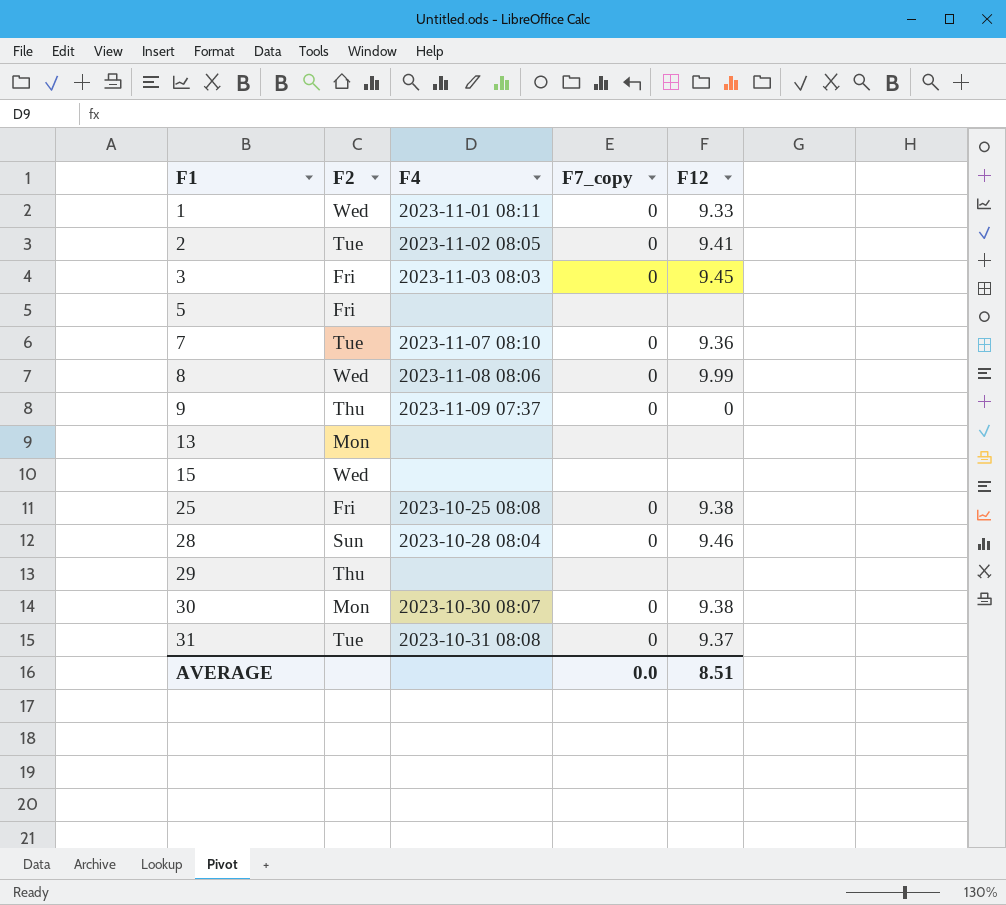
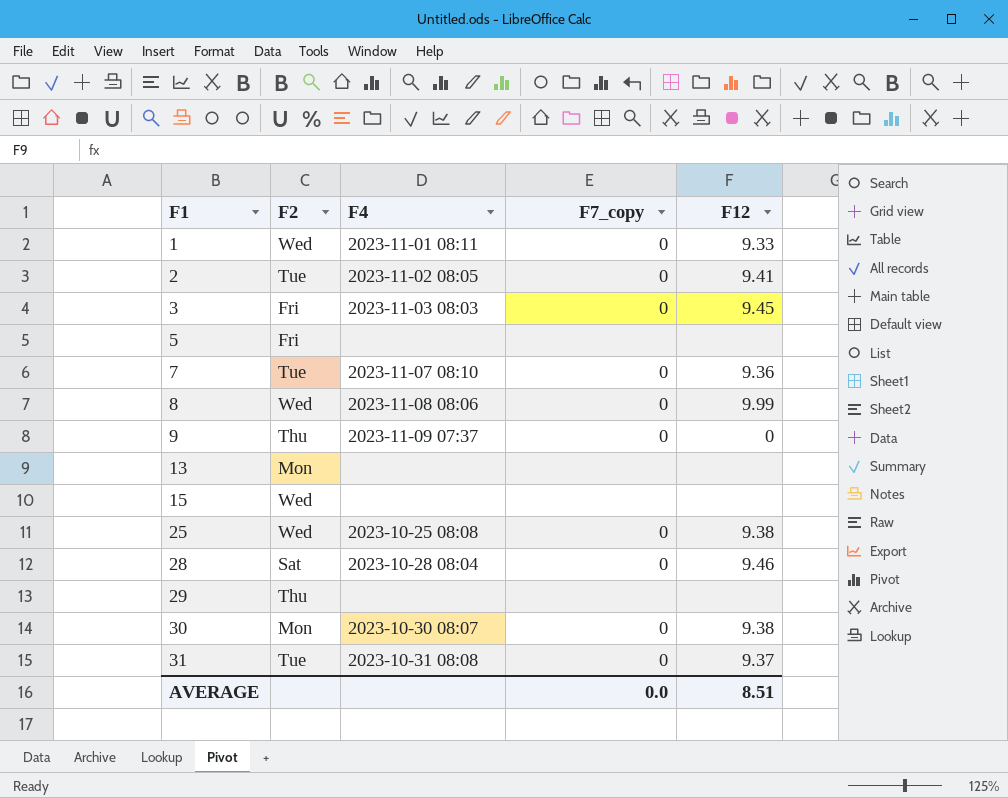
25 | F2: Fri -> Wed
28 | F2: Sun -> Sat

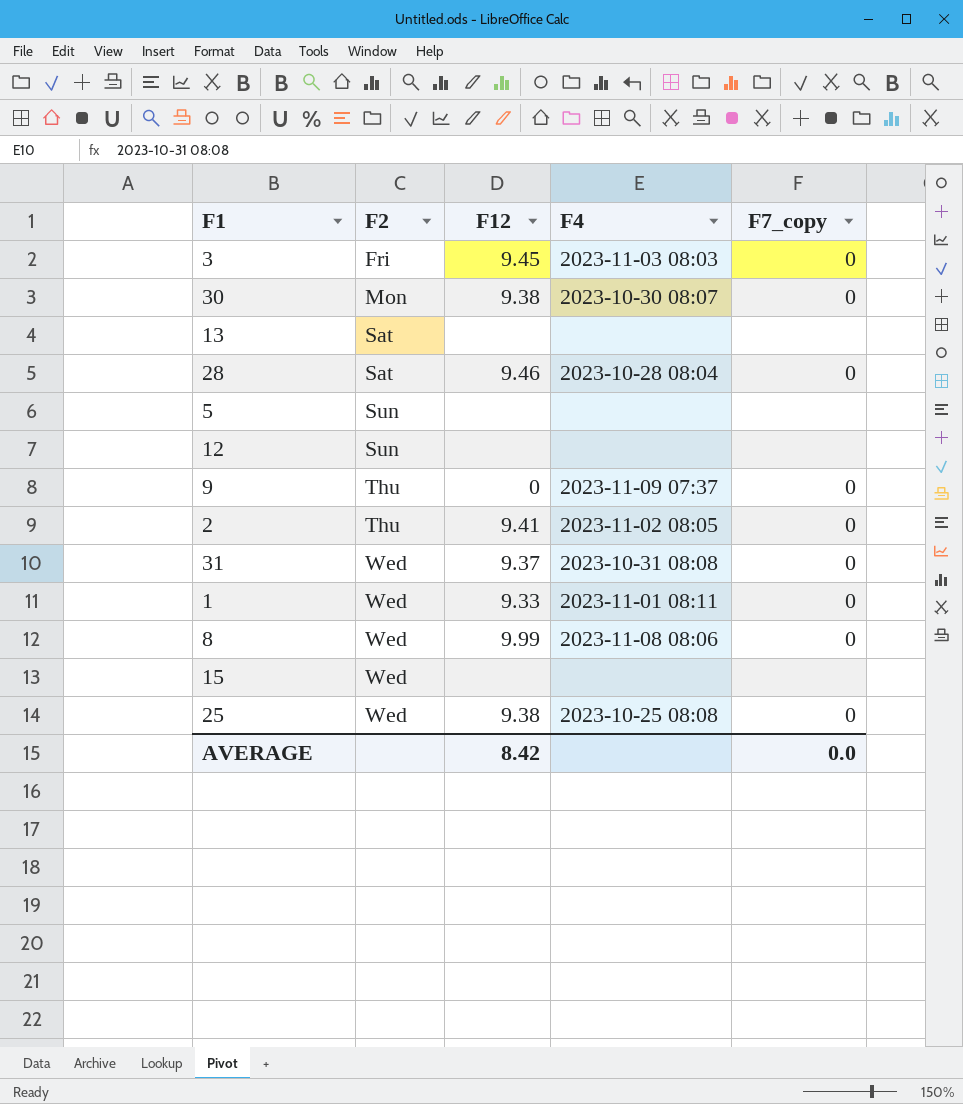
row order: F1 ascending -> F2 ascending
column F12 | position: 5 -> 3
row 7: Tue | 2023-11-07 08:10 | 0 | 9.36 -> none
row 29: Thu | none | none | none -> none
13 | F2: Mon -> Sat
5 | F2: Fri -> Sun
row 12: none -> Sun | none | none | none
2 | F2: Tue -> Thu
31 | F2: Tue -> Wed
AVERAGE | F12: 8.51 -> 8.42

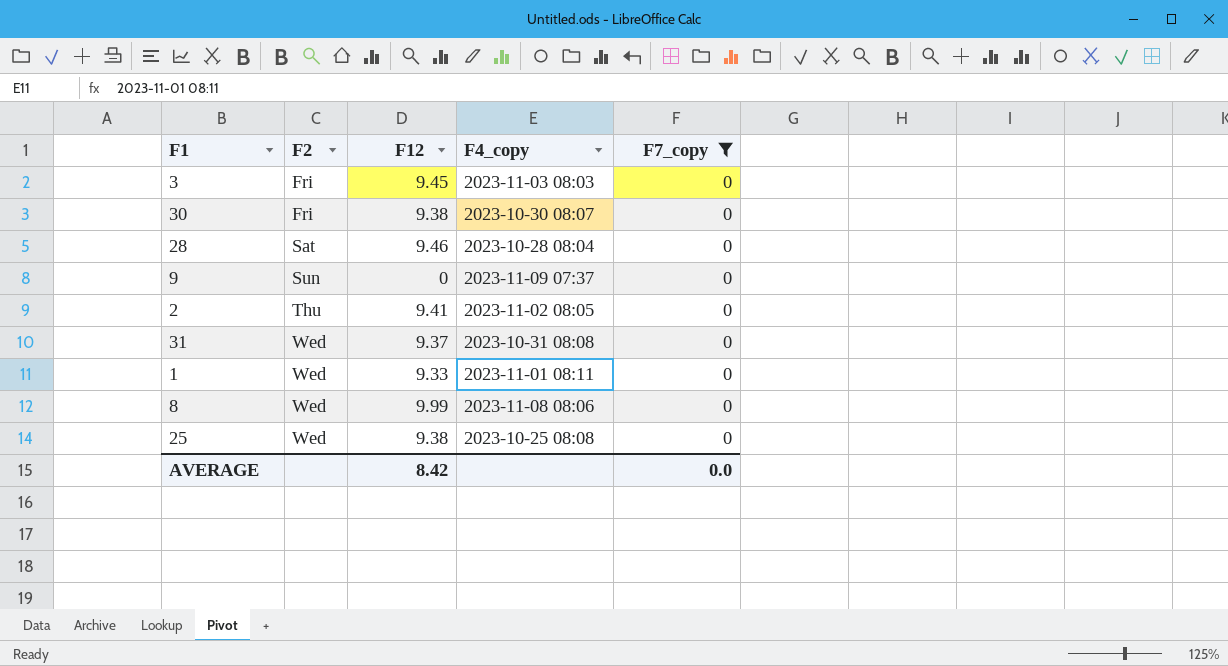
filter: none -> F7_copy = 0
column name: F4 -> F4_copy
30 | F2: Mon -> Fri
9 | F2: Thu -> Sun

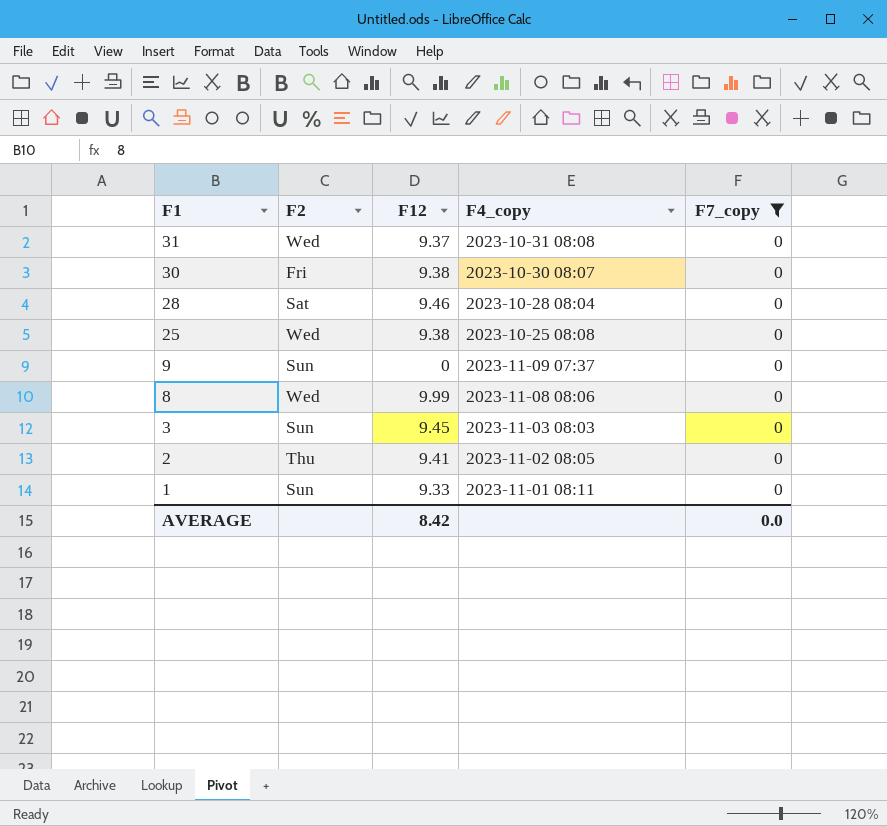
row order: F2 ascending -> F1 descending
3 | F2: Fri -> Sun
1 | F2: Wed -> Sun

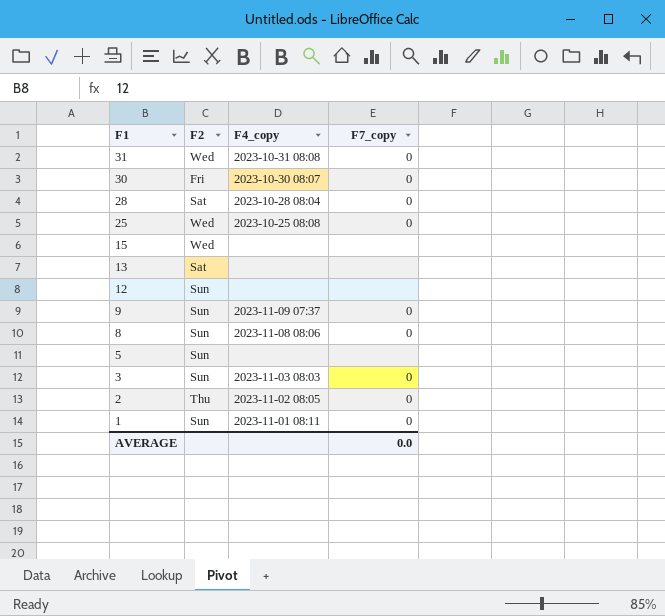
filter: F7_copy = 0 -> none
column F12 | position: 3 -> none
8 | F2: Wed -> Sun

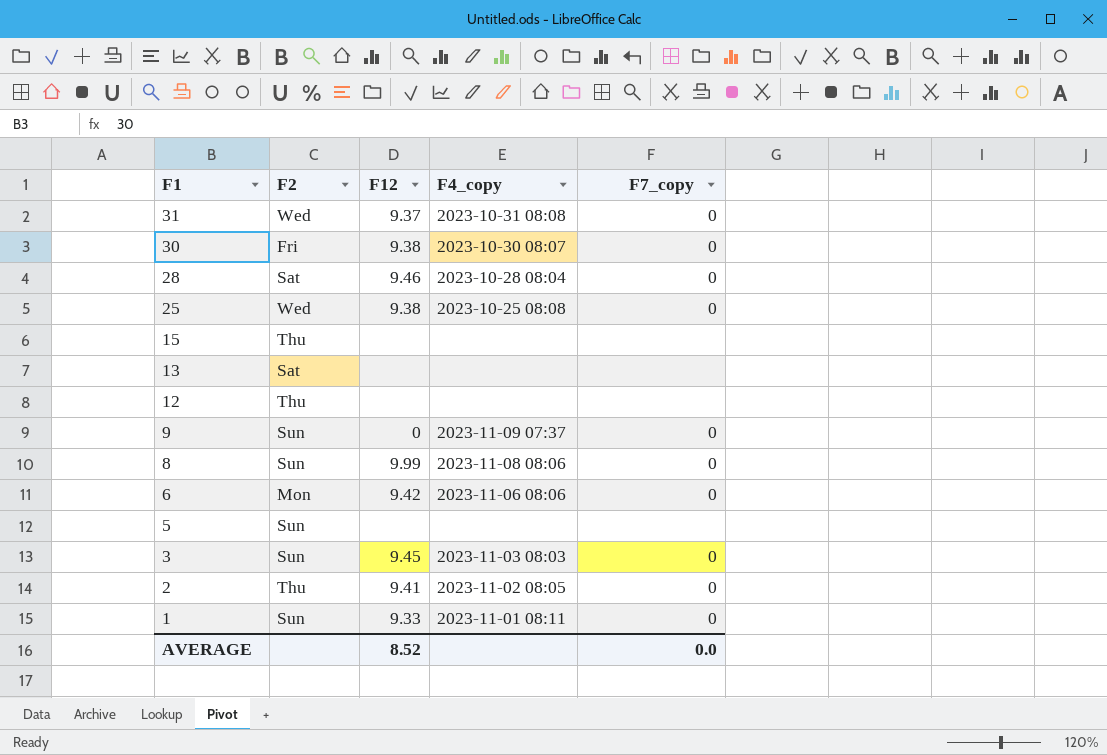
column F12 | position: none -> 3
15 | F2: Wed -> Thu
12 | F2: Sun -> Thu
row 6: none -> Mon | 9.42 | 2023-11-06 08:06 | 0

